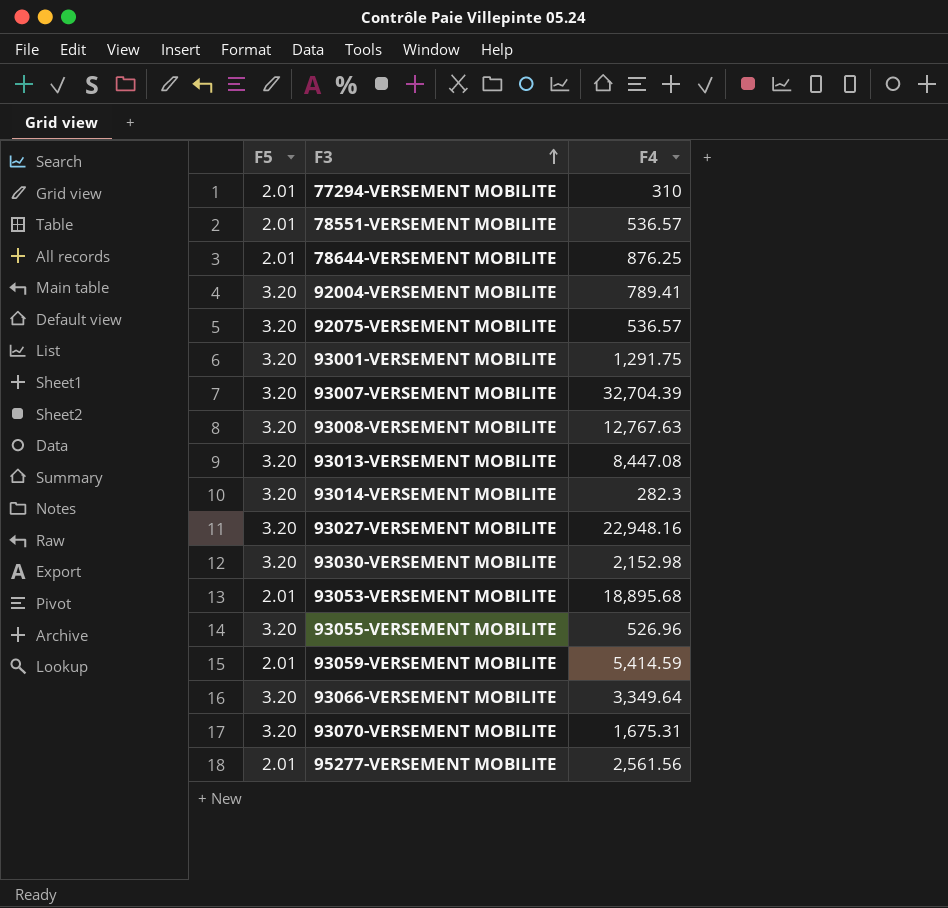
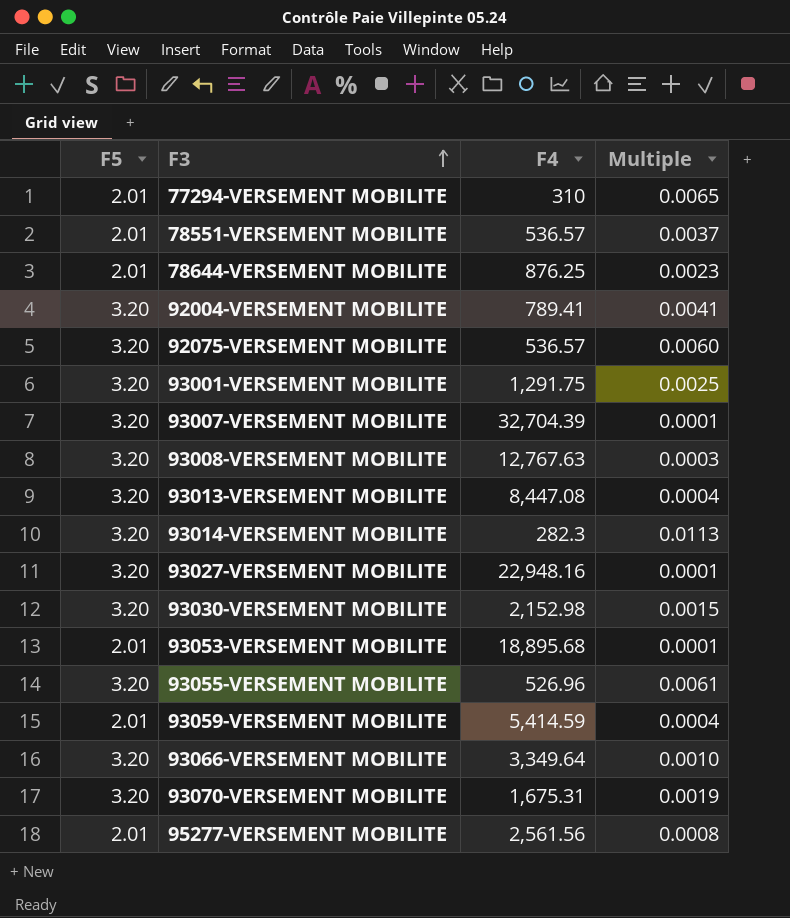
column Multiple | formula: none -> [F5] / [F4]

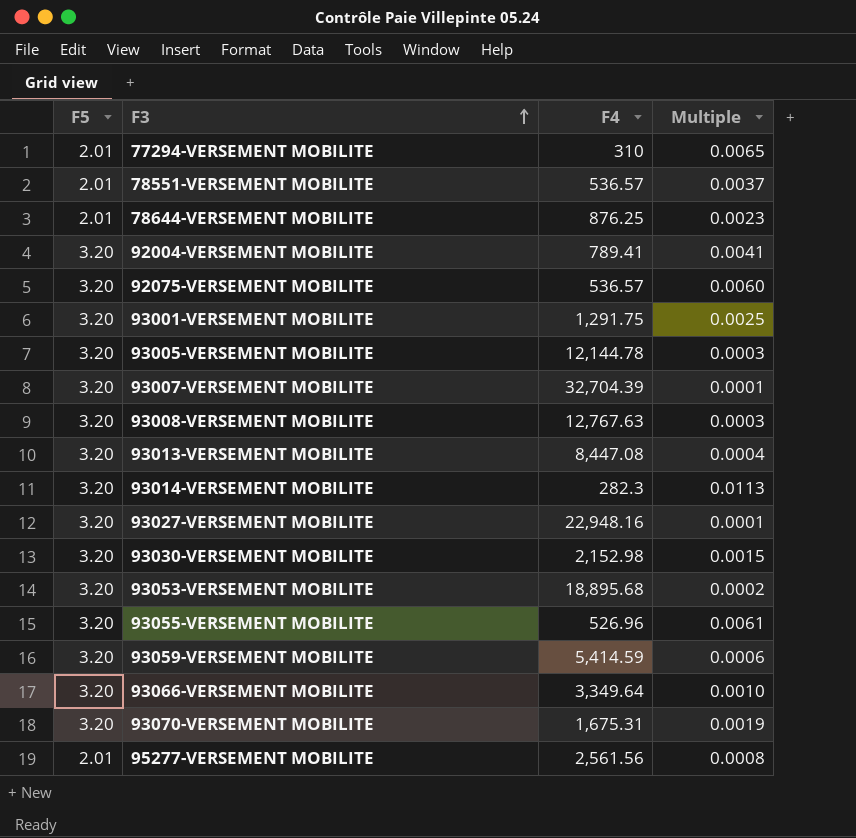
row 93005-VERSEMENT MOBILITE: none -> 3.20 | 12,144.78 | 0.0003
93053-VERSEMENT MOBILITE | F5: 2.01 -> 3.20
93053-VERSEMENT MOBILITE | Multiple: 0.0001 -> 0.0002
93059-VERSEMENT MOBILITE | F5: 2.01 -> 3.20
93059-VERSEMENT MOBILITE | Multiple: 0.0004 -> 0.0006

